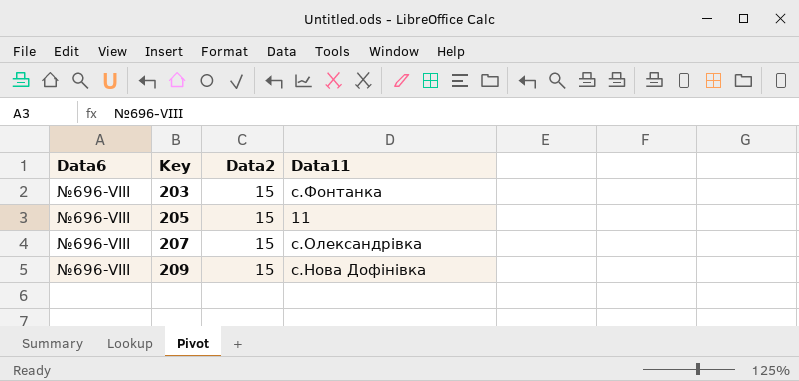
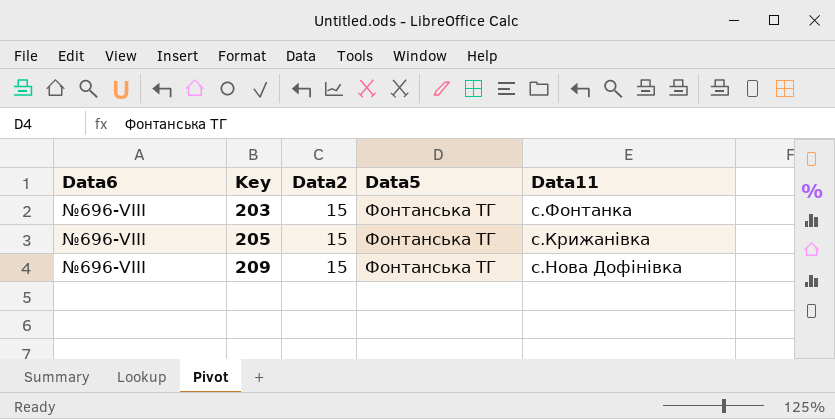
column Data5 | position: none -> 4
row 207: №696-VIII | 15 | с.Олександрівка -> none
205 | Data11: 11 -> с.Крижанівка

